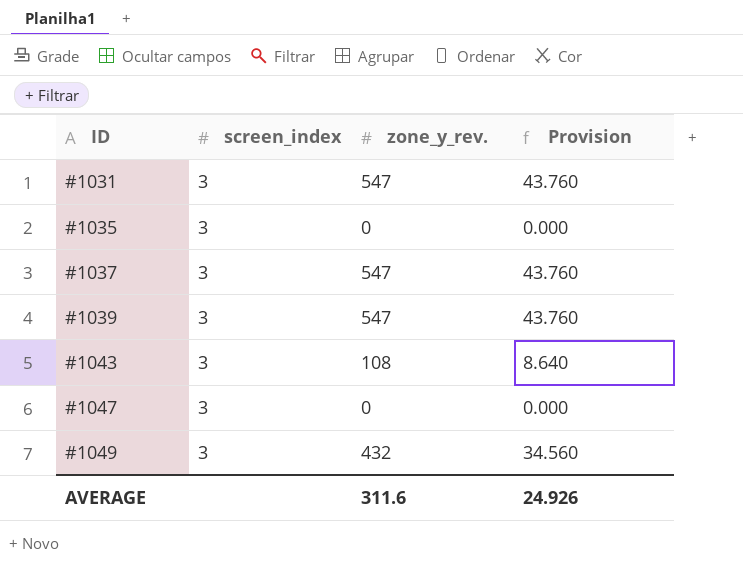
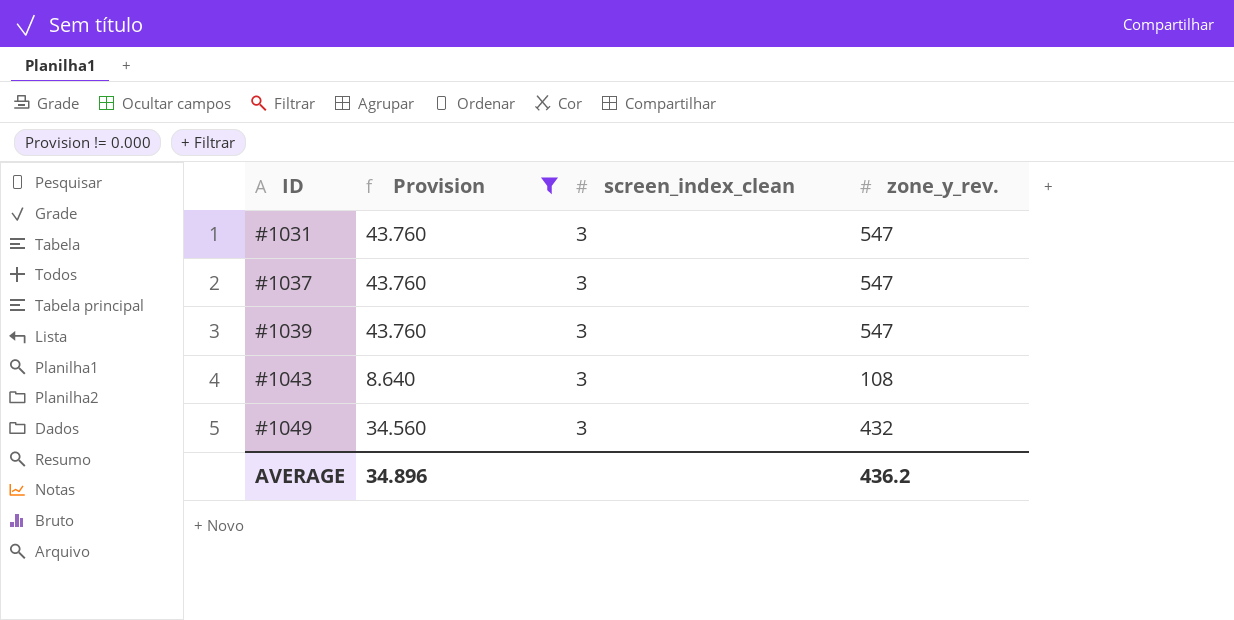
filter: none -> Provision != 0.000
column Provision | position: 4 -> 2
column name: screen_index -> screen_index_clean
AVERAGE | Provision: 24.926 -> 34.896
AVERAGE | zone_y_rev.: 311.6 -> 436.2

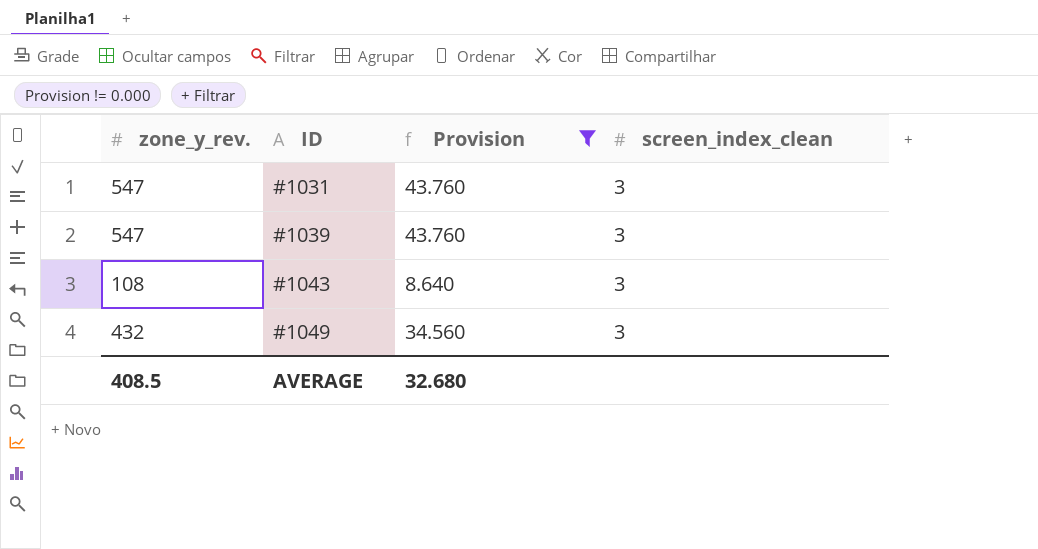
column zone_y_rev. | position: 4 -> 1
row #1037: 43.760 | 3 | 547 -> none
AVERAGE | zone_y_rev.: 436.2 -> 408.5
AVERAGE | Provision: 34.896 -> 32.680

